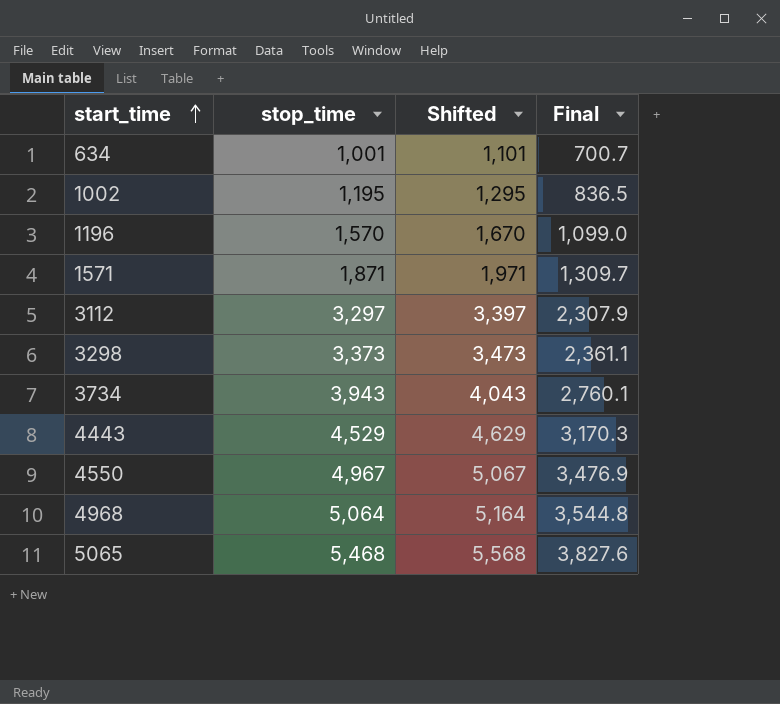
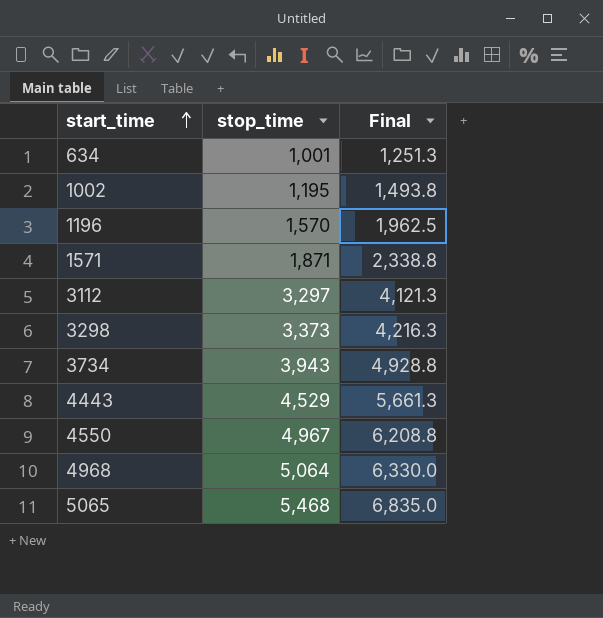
column Shifted | formula: [stop_time] + 100 -> none
column Final | formula: [stop_time] * 0.7 -> [stop_time] * 1.25

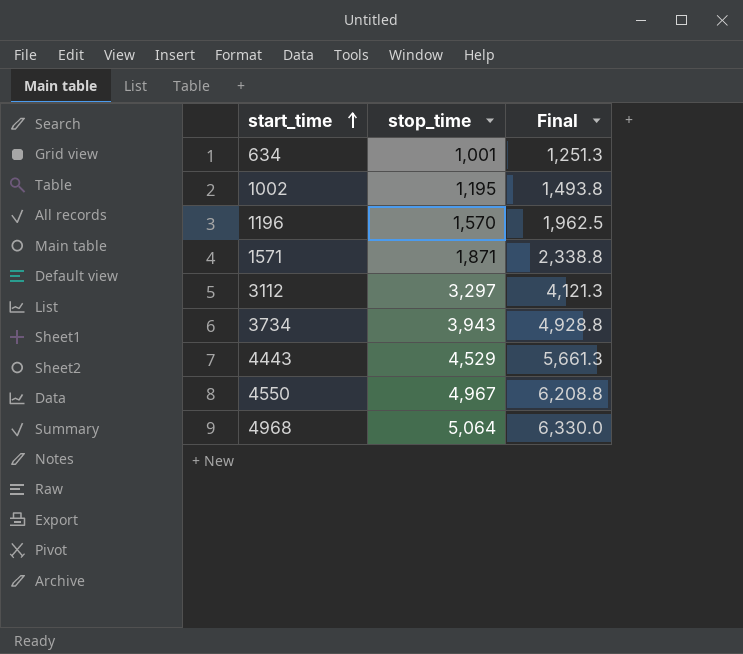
row 3298: 3,373 | 4,216.3 -> none
row 5065: 5,468 | 6,835.0 -> none

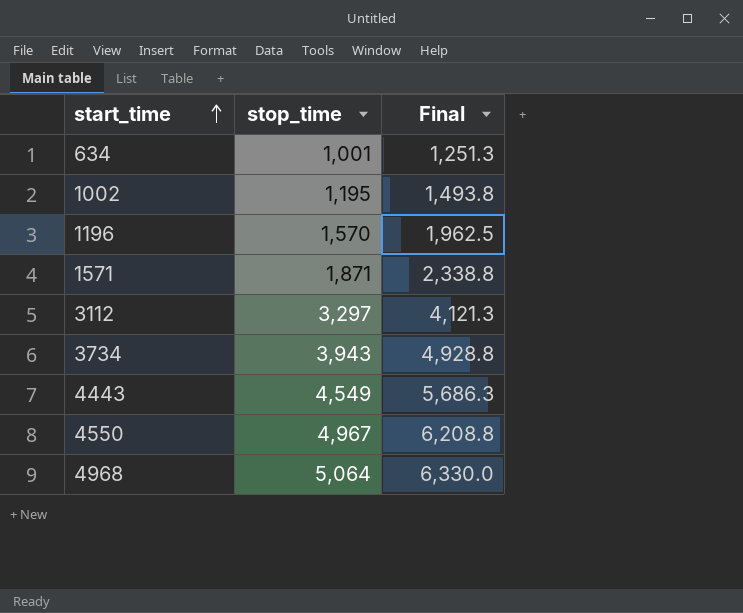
4443 | stop_time: 4,529 -> 4,549
4443 | Final: 5,661.3 -> 5,686.3

